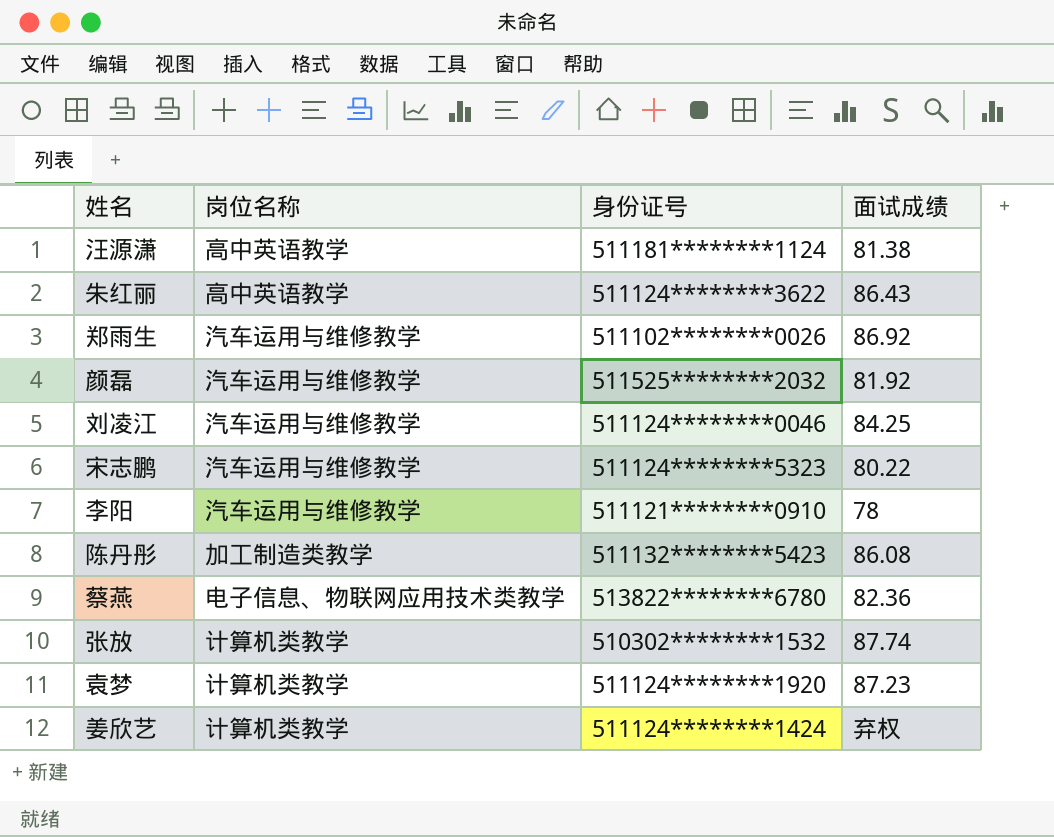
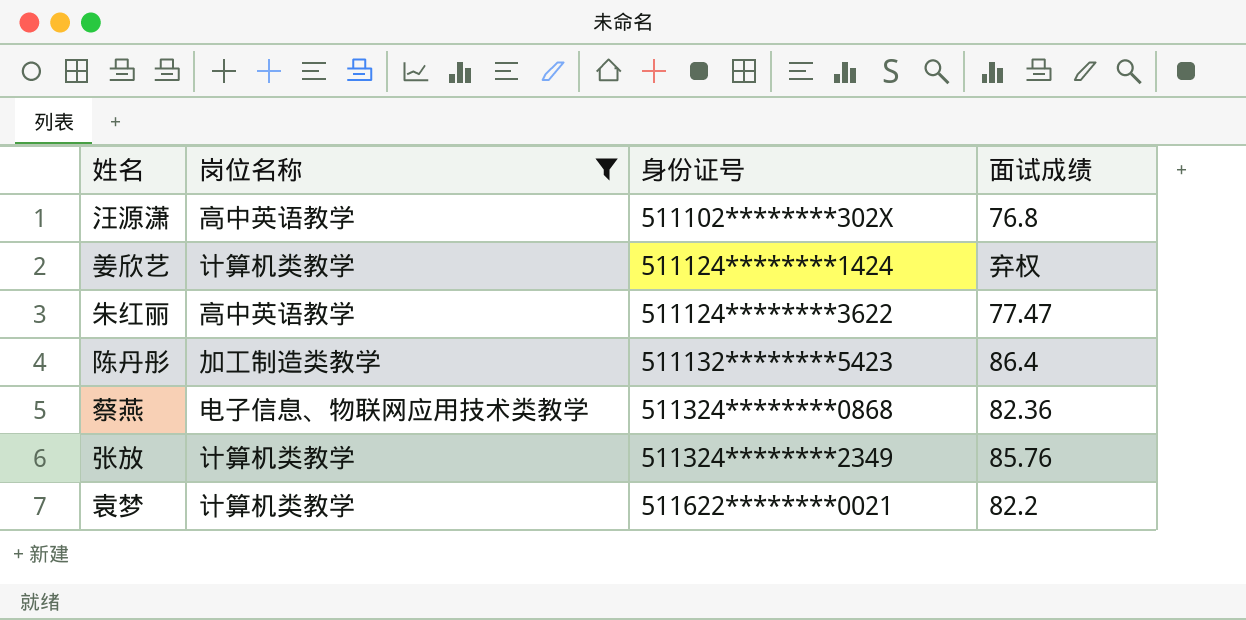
filter: none -> 岗位名称 != 汽车运用与维修教学
row order: none -> 身份证号 ascending
汪源潇 | 身份证号: 511181********1124 -> 511102********302X
汪源潇 | 面试成绩: 81.38 -> 76.8
朱红丽 | 面试成绩: 86.43 -> 77.47
陈丹彤 | 面试成绩: 86.08 -> 86.4
蔡燕 | 身份证号: 513822********6780 -> 511324********0868
张放 | 身份证号: 510302********1532 -> 511324********2349
张放 | 面试成绩: 87.74 -> 85.76
袁梦 | 身份证号: 511124********1920 -> 511622********0021
袁梦 | 面试成绩: 87.23 -> 82.2

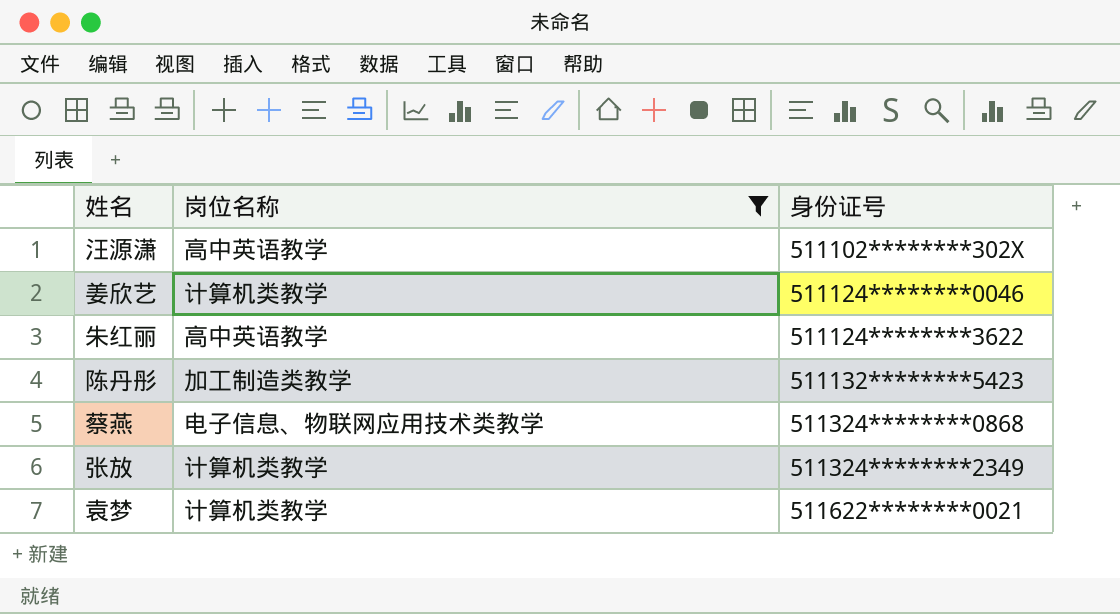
column 面试成绩 | position: 4 -> none
姜欣艺 | 身份证号: 511124********1424 -> 511124********0046

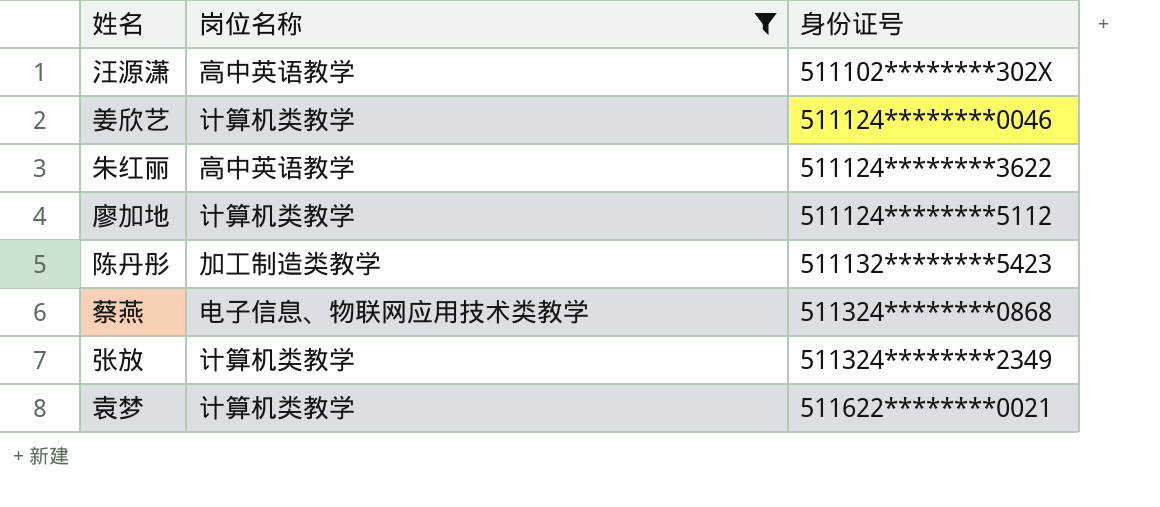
row 廖加地: none -> 计算机类教学 | 511124********5112

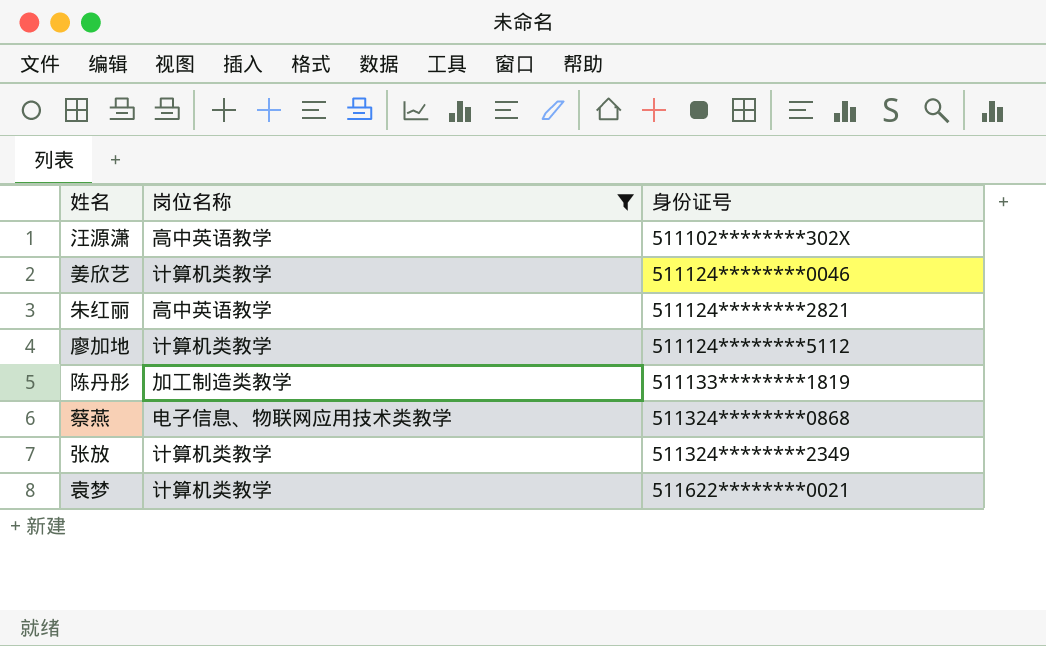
朱红丽 | 身份证号: 511124********3622 -> 511124********2821
陈丹彤 | 身份证号: 511132********5423 -> 511133********1819

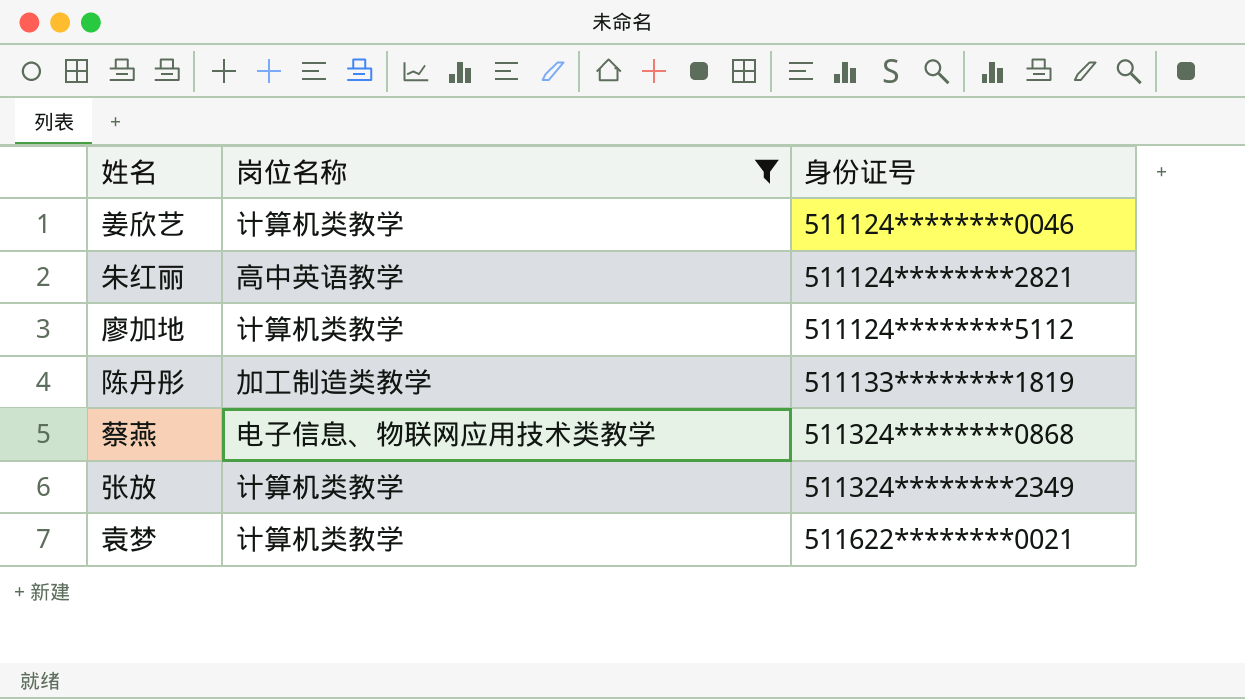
row 汪源潇: 高中英语教学 | 511102********302X -> none

